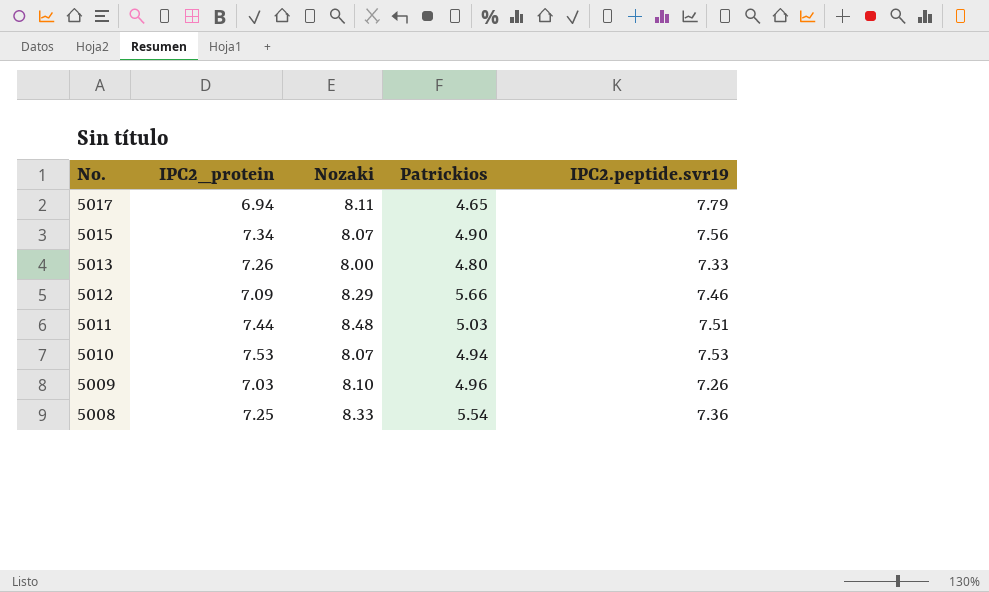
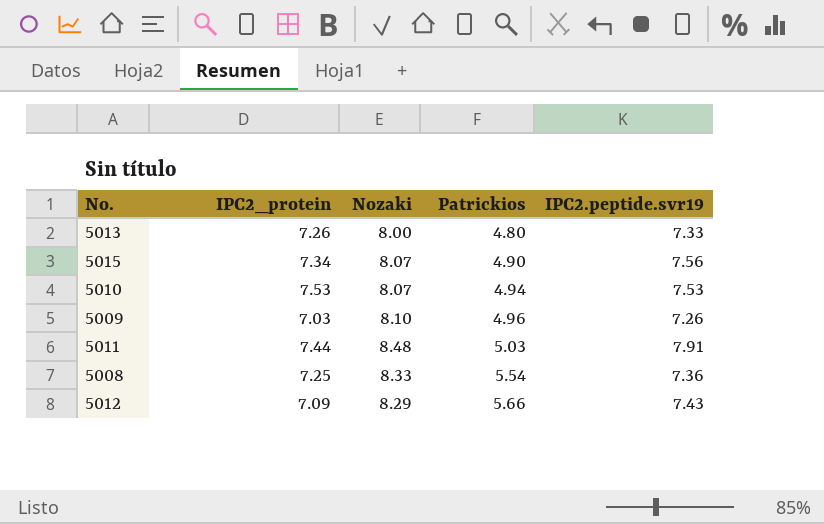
row order: No. descending -> Patrickios ascending
row 5017: 6.94 | 8.11 | 4.65 | 7.79 -> none
5011 | IPC2.peptide.svr19: 7.51 -> 7.91
5012 | IPC2.peptide.svr19: 7.46 -> 7.43

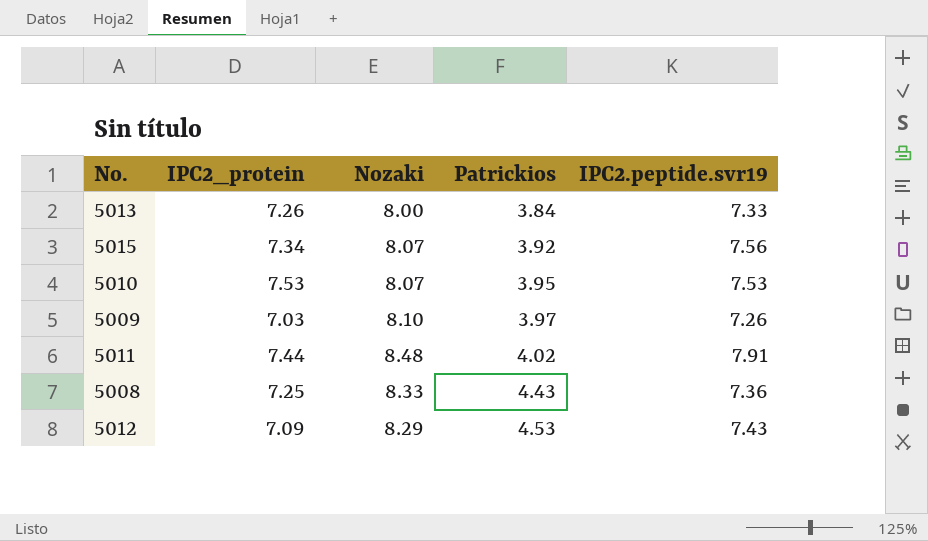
5013 | Patrickios: 4.80 -> 3.84
5015 | Patrickios: 4.90 -> 3.92
5010 | Patrickios: 4.94 -> 3.95
5009 | Patrickios: 4.96 -> 3.97
5011 | Patrickios: 5.03 -> 4.02
5008 | Patrickios: 5.54 -> 4.43
5012 | Patrickios: 5.66 -> 4.53

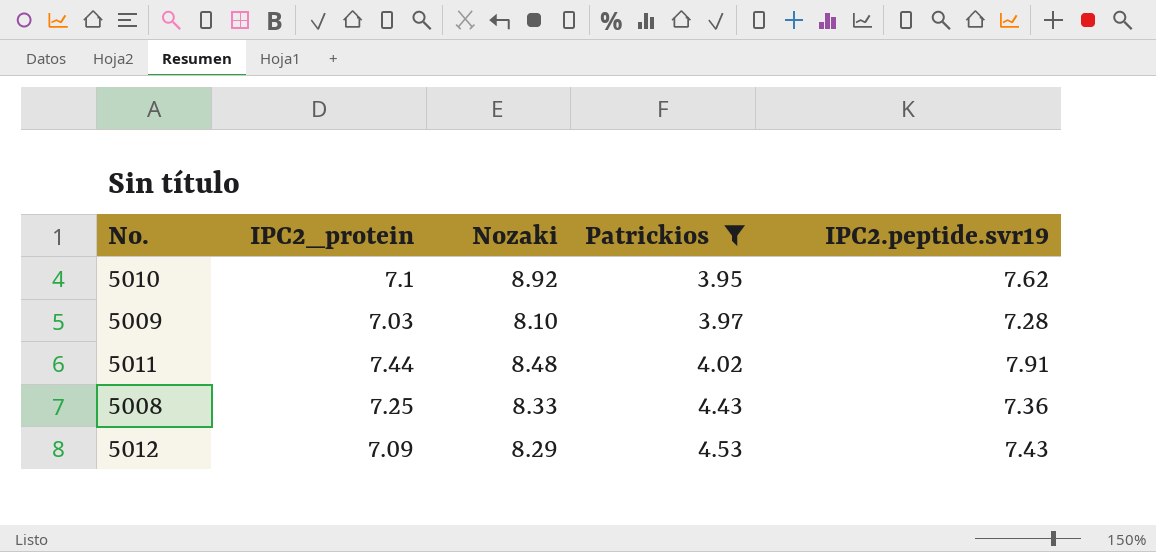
filter: none -> Patrickios >= 3.95
5010 | IPC2_protein: 7.53 -> 7.1
5010 | Nozaki: 8.07 -> 8.92
5010 | IPC2.peptide.svr19: 7.53 -> 7.62
5009 | IPC2.peptide.svr19: 7.26 -> 7.28

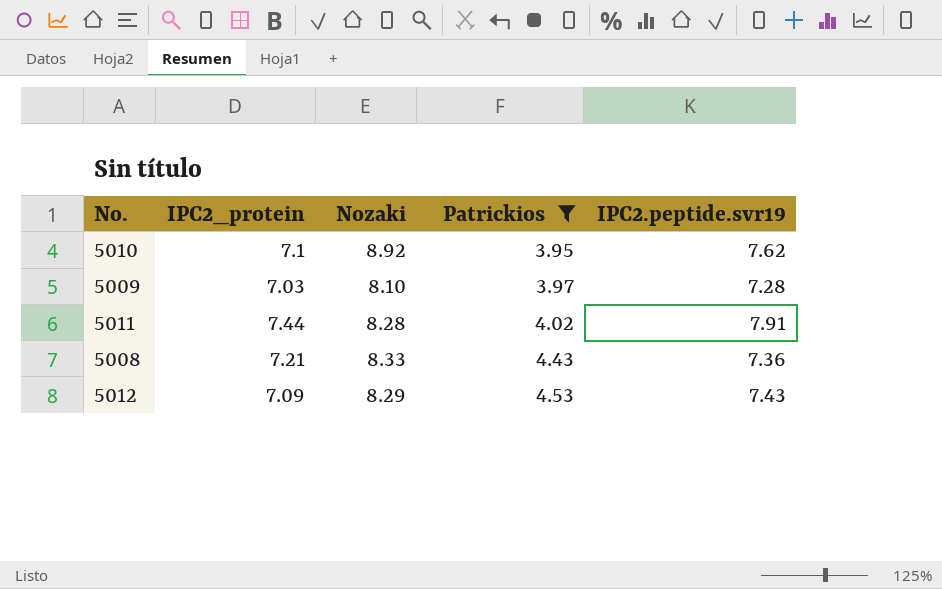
5011 | Nozaki: 8.48 -> 8.28
5008 | IPC2_protein: 7.25 -> 7.21

